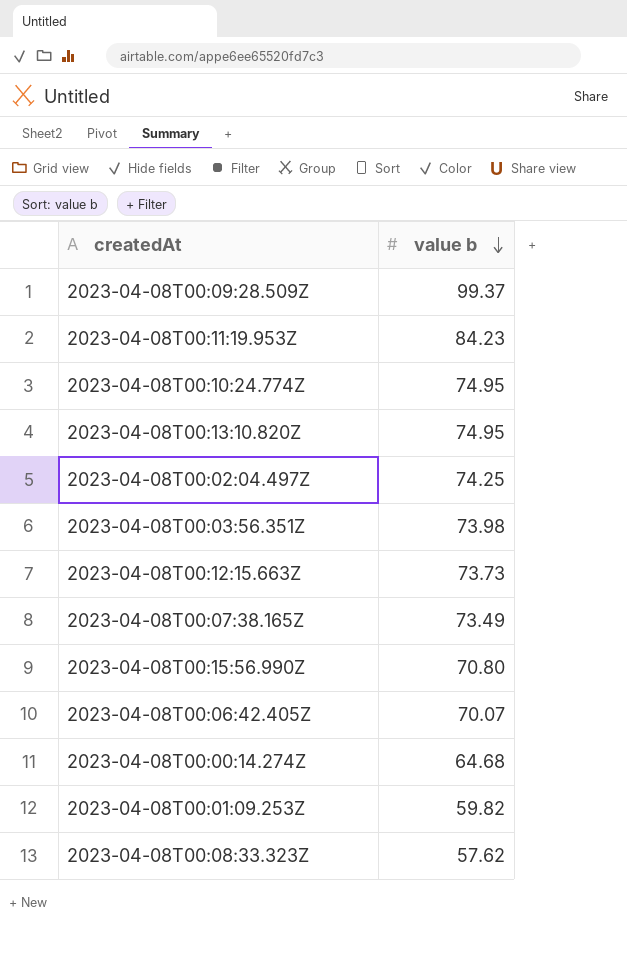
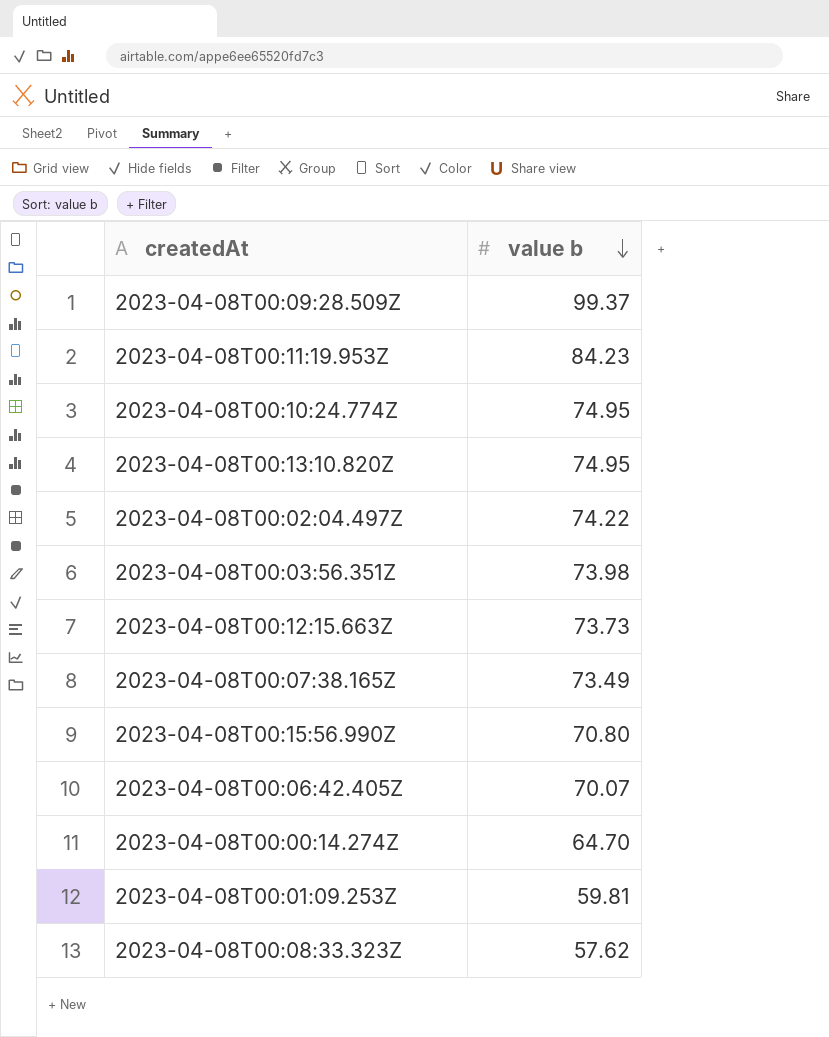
2023-04-08T00:02:04.497Z | value b: 74.25 -> 74.22
2023-04-08T00:00:14.274Z | value b: 64.68 -> 64.70
2023-04-08T00:01:09.253Z | value b: 59.82 -> 59.81

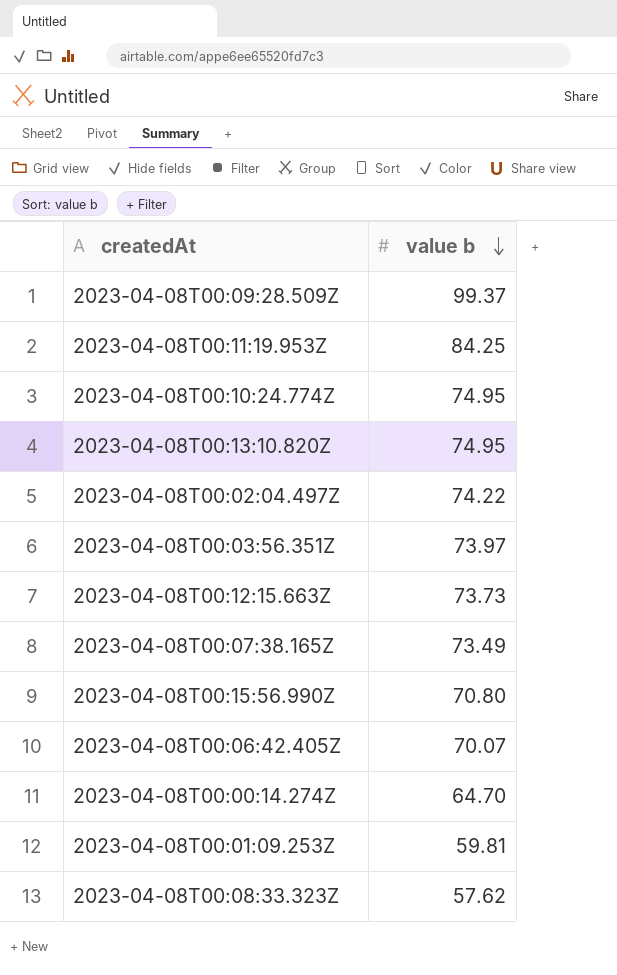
2023-04-08T00:11:19.953Z | value b: 84.23 -> 84.25
2023-04-08T00:03:56.351Z | value b: 73.98 -> 73.97

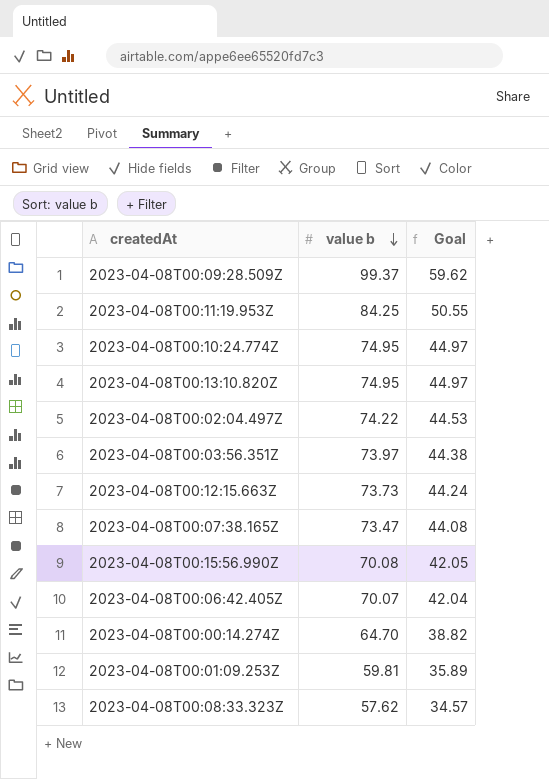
column Goal | formula: none -> [value b] * 0.6
2023-04-08T00:07:38.165Z | value b: 73.49 -> 73.47
2023-04-08T00:15:56.990Z | value b: 70.80 -> 70.08

